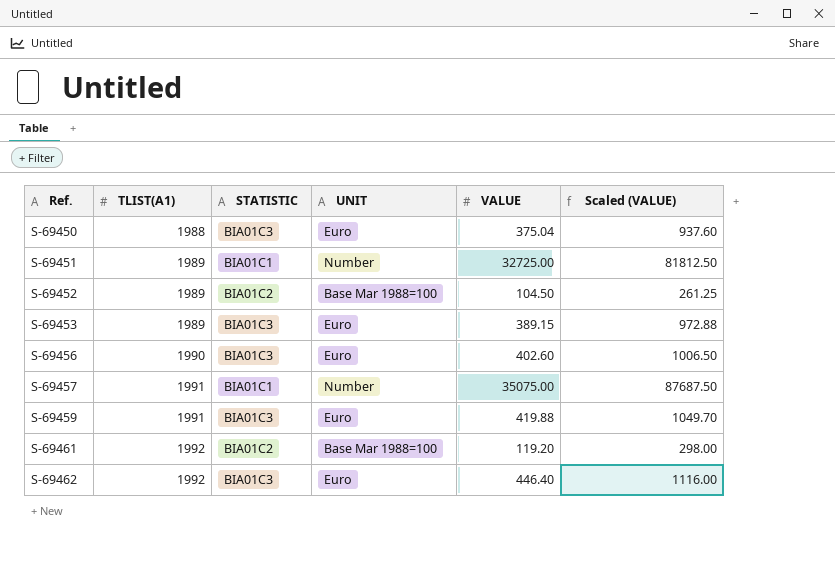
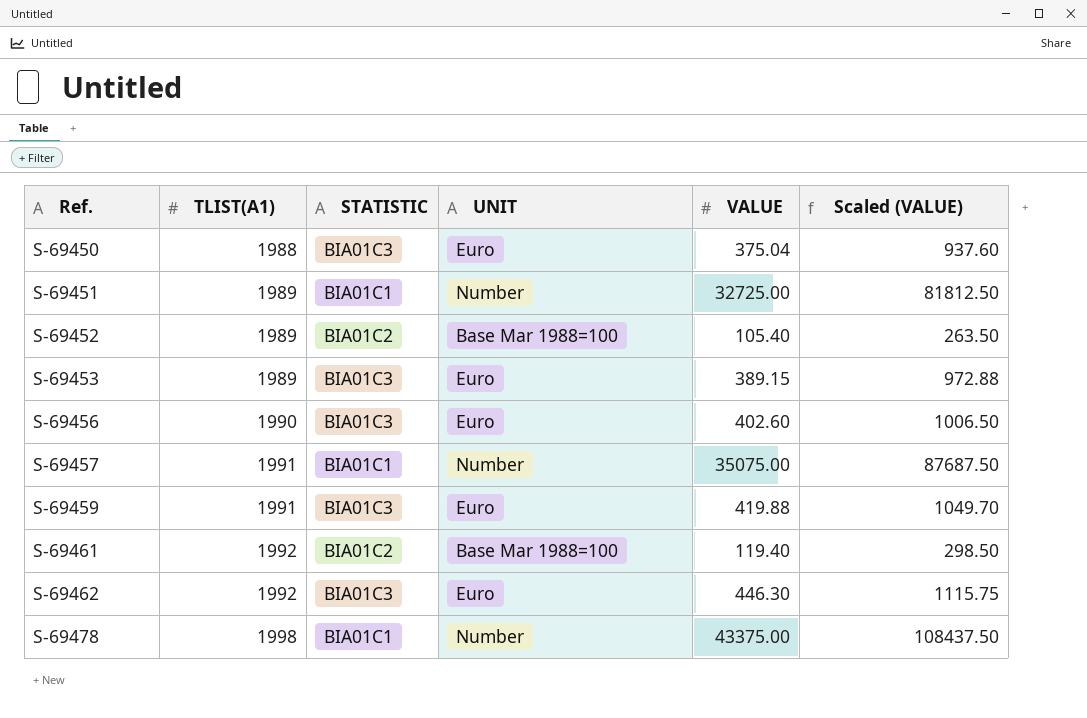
S-69452 | VALUE: 104.50 -> 105.40
S-69452 | Scaled (VALUE): 261.25 -> 263.50
S-69461 | VALUE: 119.20 -> 119.40
S-69461 | Scaled (VALUE): 298.00 -> 298.50
S-69462 | VALUE: 446.40 -> 446.30
S-69462 | Scaled (VALUE): 1116.00 -> 1115.75
row S-69478: none -> 1998 | BIA01C1 | Number | 43375.00 | 108437.50

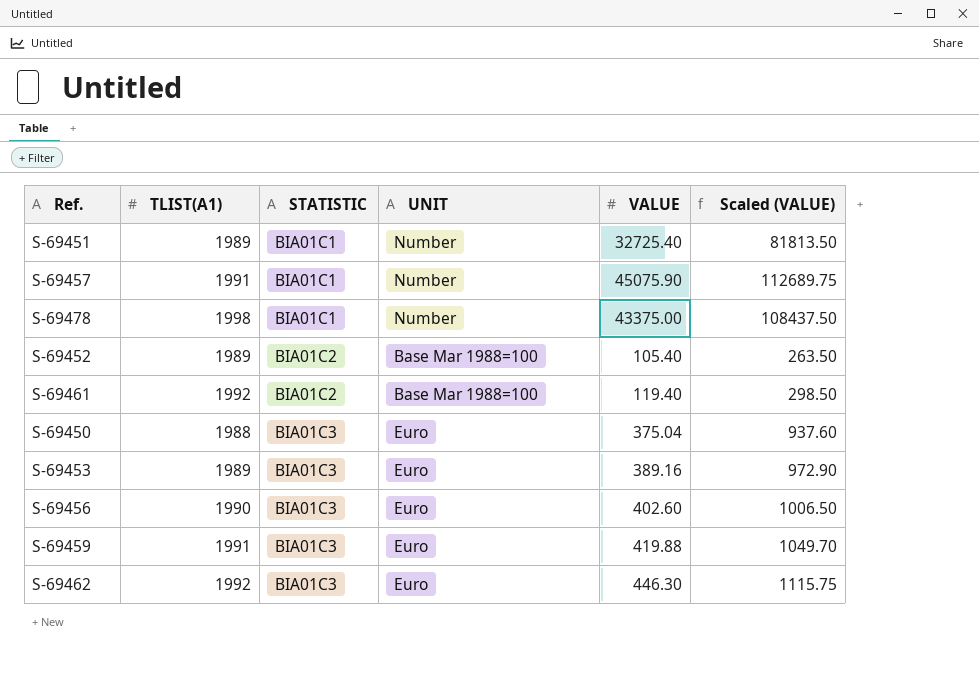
row order: Ref. ascending -> STATISTIC ascending
S-69451 | VALUE: 32725.00 -> 32725.40
S-69451 | Scaled (VALUE): 81812.50 -> 81813.50
S-69457 | VALUE: 35075.00 -> 45075.90
S-69457 | Scaled (VALUE): 87687.50 -> 112689.75
S-69453 | VALUE: 389.15 -> 389.16
S-69453 | Scaled (VALUE): 972.88 -> 972.90

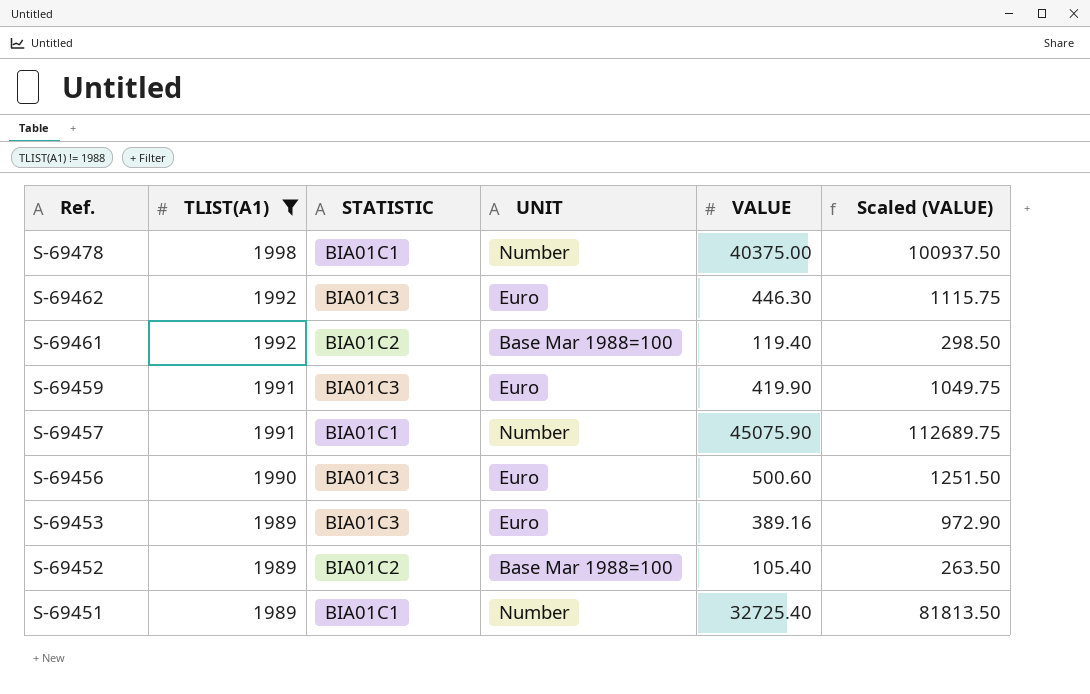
filter: none -> TLIST(A1) != 1988
row order: STATISTIC ascending -> Ref. descending
S-69478 | VALUE: 43375.00 -> 40375.00
S-69478 | Scaled (VALUE): 108437.50 -> 100937.50
S-69459 | VALUE: 419.88 -> 419.90
S-69459 | Scaled (VALUE): 1049.70 -> 1049.75
S-69456 | VALUE: 402.60 -> 500.60
S-69456 | Scaled (VALUE): 1006.50 -> 1251.50

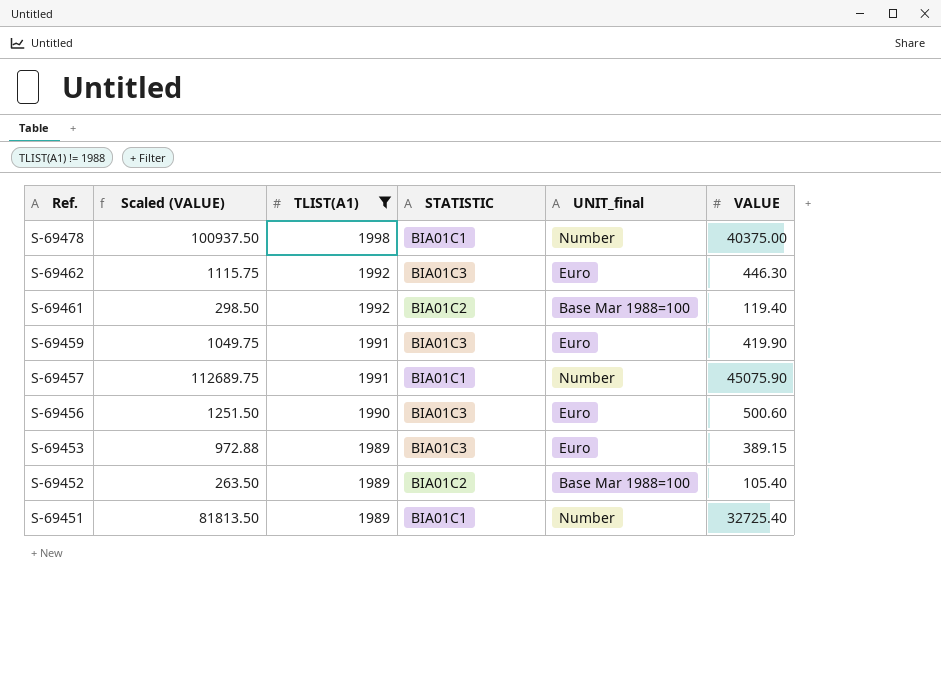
column Scaled (VALUE) | position: 6 -> 2
column name: UNIT -> UNIT_final
S-69453 | Scaled (VALUE): 972.90 -> 972.88
S-69453 | VALUE: 389.16 -> 389.15

